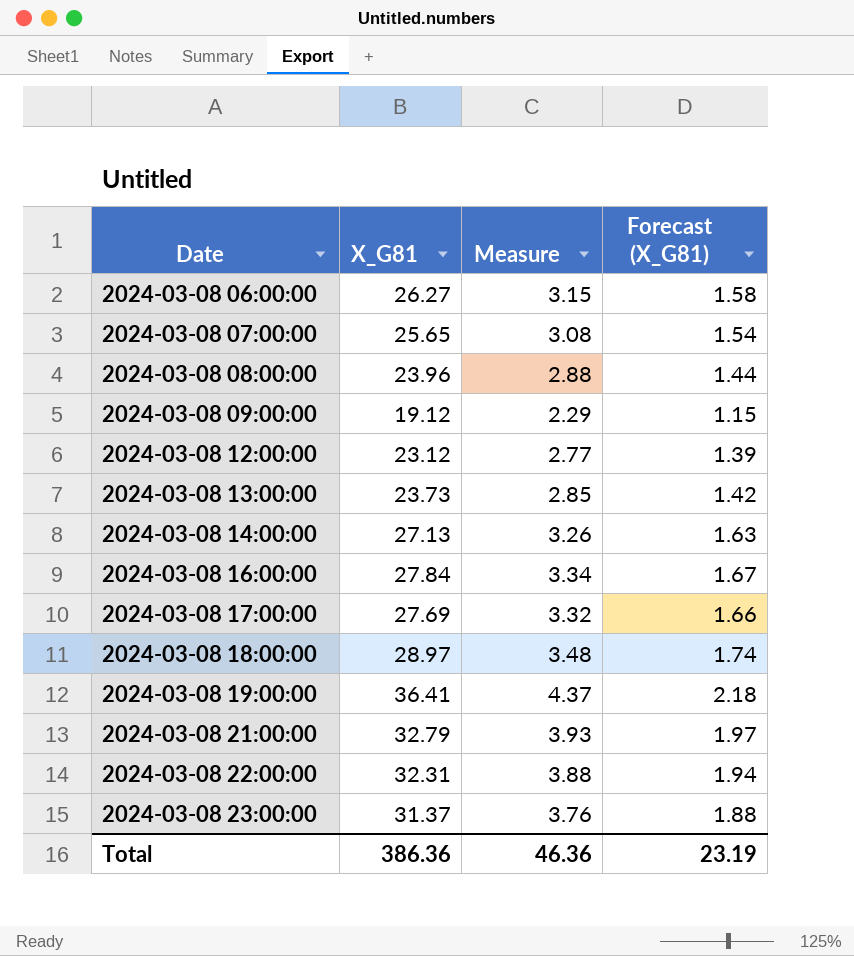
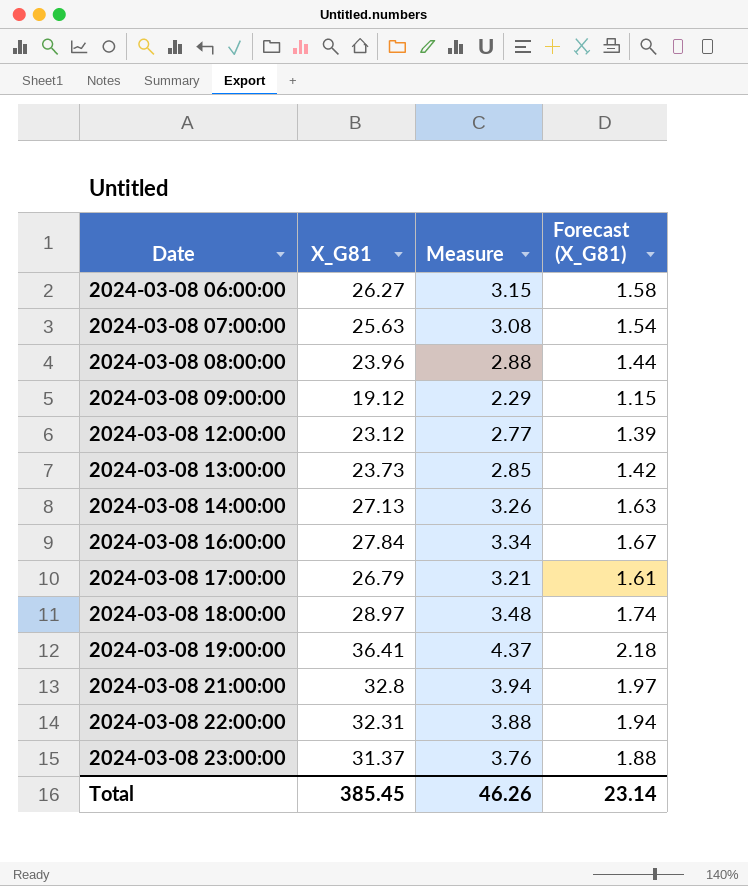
2024-03-08 07:00:00 | X_G81: 25.65 -> 25.63
2024-03-08 17:00:00 | X_G81: 27.69 -> 26.79
2024-03-08 17:00:00 | Measure: 3.32 -> 3.21
2024-03-08 17:00:00 | Forecast (X_G81): 1.66 -> 1.61
2024-03-08 21:00:00 | X_G81: 32.79 -> 32.8
2024-03-08 21:00:00 | Measure: 3.93 -> 3.94
Total | X_G81: 386.36 -> 385.45
Total | Measure: 46.36 -> 46.26
Total | Forecast (X_G81): 23.19 -> 23.14

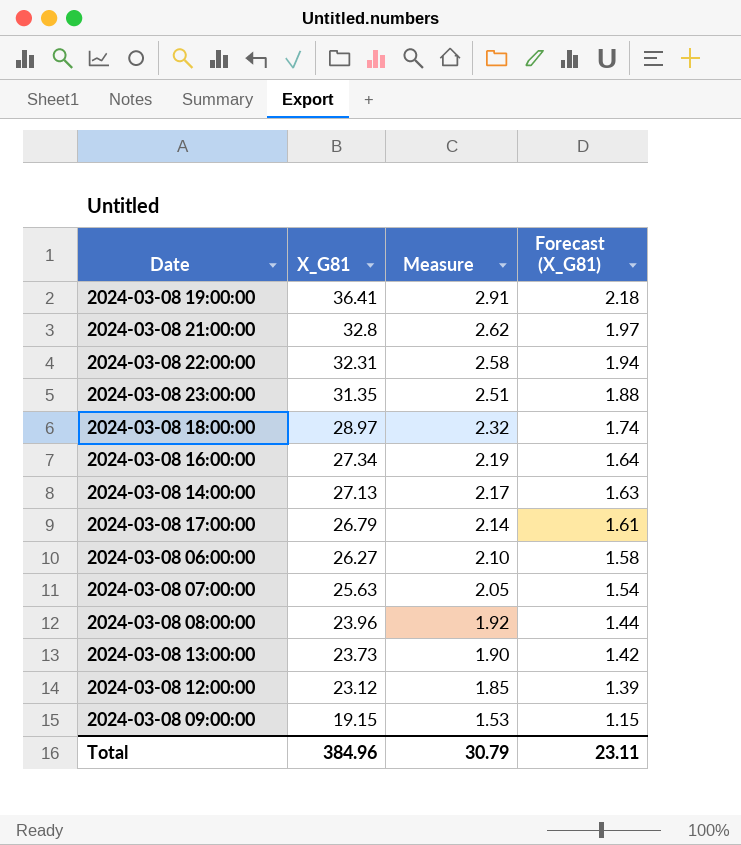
row order: Date ascending -> X_G81 descending
column Measure | formula: [X_G81] * 0.12 -> [X_G81] * 0.08
2024-03-08 23:00:00 | X_G81: 31.37 -> 31.35
2024-03-08 16:00:00 | X_G81: 27.84 -> 27.34
2024-03-08 16:00:00 | Forecast (X_G81): 1.67 -> 1.64
2024-03-08 09:00:00 | X_G81: 19.12 -> 19.15
Total | X_G81: 385.45 -> 384.96
Total | Measure: 46.26 -> 30.79
Total | Forecast (X_G81): 23.14 -> 23.11

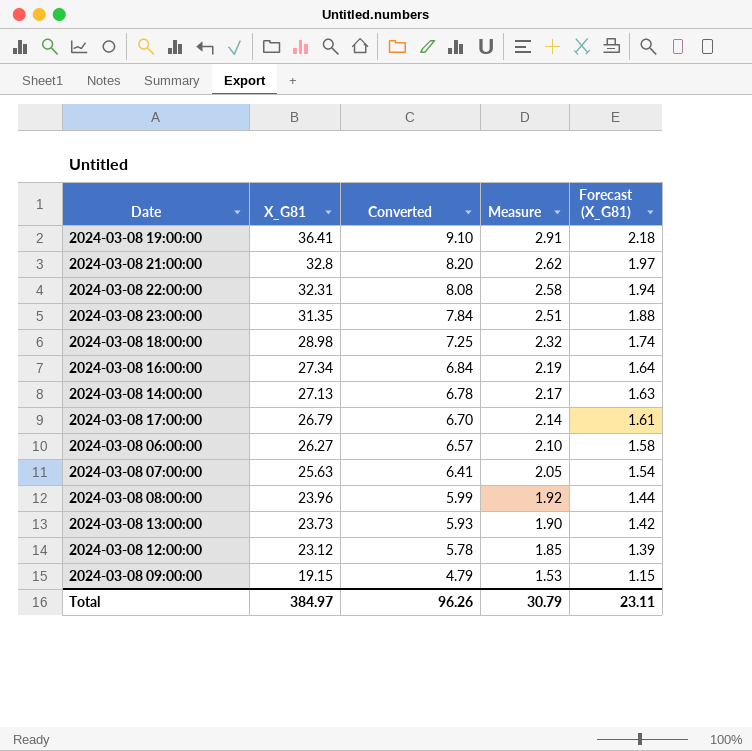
column Converted | formula: none -> [X_G81] * 0.25
2024-03-08 18:00:00 | X_G81: 28.97 -> 28.98
Total | X_G81: 384.96 -> 384.97

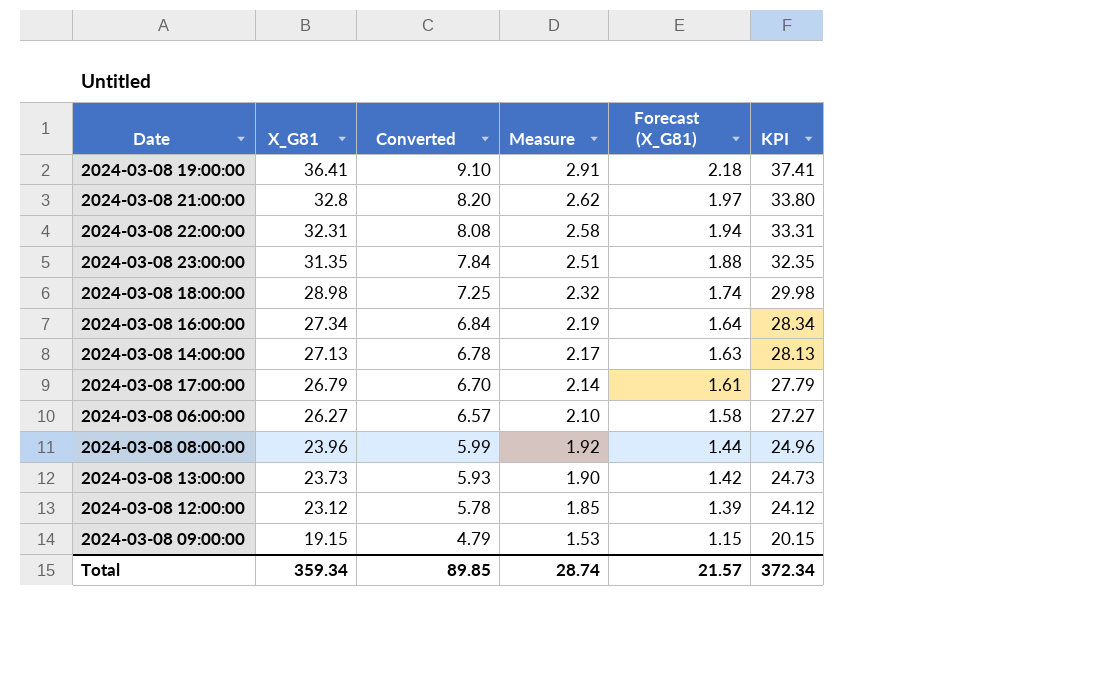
column KPI | formula: none -> [X_G81] + 1
row 2024-03-08 07:00:00: 25.63 | 6.41 | 2.05 | 1.54 -> none
Total | X_G81: 384.97 -> 359.34
Total | Converted: 96.26 -> 89.85
Total | Measure: 30.79 -> 28.74
Total | Forecast (X_G81): 23.11 -> 21.57

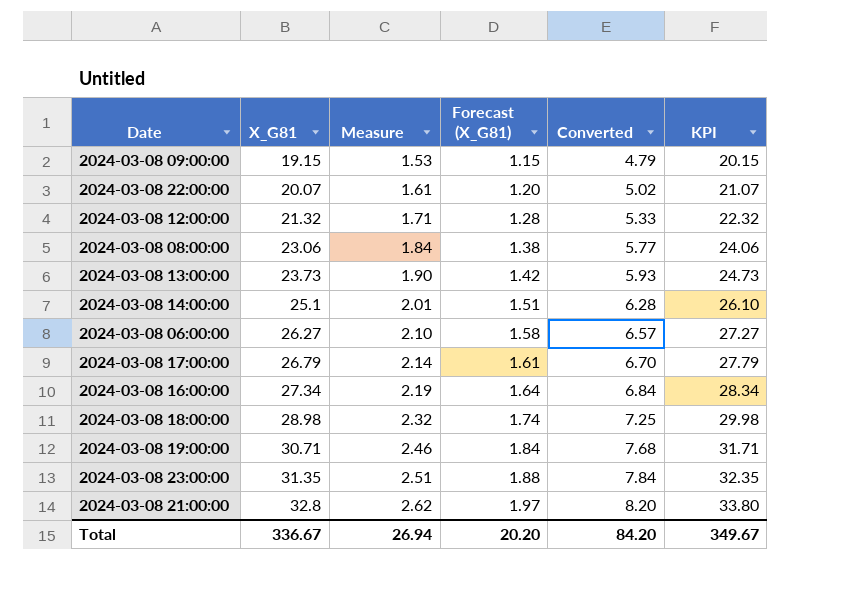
row order: X_G81 descending -> X_G81 ascending
column Converted | position: 3 -> 5
2024-03-08 22:00:00 | X_G81: 32.31 -> 20.07
2024-03-08 22:00:00 | Measure: 2.58 -> 1.61
2024-03-08 22:00:00 | Forecast (X_G81): 1.94 -> 1.20
2024-03-08 22:00:00 | Converted: 8.08 -> 5.02
2024-03-08 22:00:00 | KPI: 33.31 -> 21.07
2024-03-08 12:00:00 | X_G81: 23.12 -> 21.32
2024-03-08 12:00:00 | Measure: 1.85 -> 1.71
2024-03-08 12:00:00 | Forecast (X_G81): 1.39 -> 1.28
2024-03-08 12:00:00 | Converted: 5.78 -> 5.33
2024-03-08 12:00:00 | KPI: 24.12 -> 22.32
2024-03-08 08:00:00 | X_G81: 23.96 -> 23.06
2024-03-08 08:00:00 | Measure: 1.92 -> 1.84
2024-03-08 08:00:00 | Forecast (X_G81): 1.44 -> 1.38
2024-03-08 08:00:00 | Converted: 5.99 -> 5.77
2024-03-08 08:00:00 | KPI: 24.96 -> 24.06
2024-03-08 14:00:00 | X_G81: 27.13 -> 25.1
2024-03-08 14:00:00 | Measure: 2.17 -> 2.01
2024-03-08 14:00:00 | Forecast (X_G81): 1.63 -> 1.51
2024-03-08 14:00:00 | Converted: 6.78 -> 6.28
2024-03-08 14:00:00 | KPI: 28.13 -> 26.10
2024-03-08 19:00:00 | X_G81: 36.41 -> 30.71
2024-03-08 19:00:00 | Measure: 2.91 -> 2.46
2024-03-08 19:00:00 | Forecast (X_G81): 2.18 -> 1.84
2024-03-08 19:00:00 | Converted: 9.10 -> 7.68
2024-03-08 19:00:00 | KPI: 37.41 -> 31.71
Total | X_G81: 359.34 -> 336.67
Total | Measure: 28.74 -> 26.94
Total | Forecast (X_G81): 21.57 -> 20.20
Total | Converted: 89.85 -> 84.20
Total | KPI: 372.34 -> 349.67

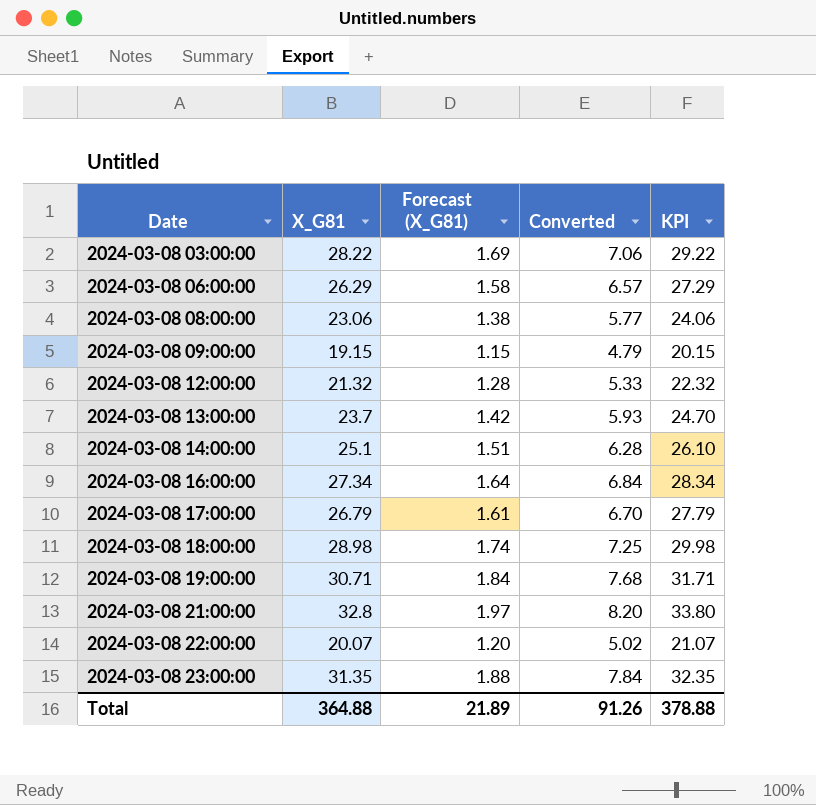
row order: X_G81 ascending -> Date ascending
column Measure | formula: [X_G81] * 0.08 -> none
row 2024-03-08 03:00:00: none -> 28.22 | 1.69 | 7.06 | 29.22
2024-03-08 06:00:00 | X_G81: 26.27 -> 26.29
2024-03-08 06:00:00 | KPI: 27.27 -> 27.29
2024-03-08 13:00:00 | X_G81: 23.73 -> 23.7
2024-03-08 13:00:00 | KPI: 24.73 -> 24.70
Total | X_G81: 336.67 -> 364.88
Total | Forecast (X_G81): 20.20 -> 21.89
Total | Converted: 84.20 -> 91.26
Total | KPI: 349.67 -> 378.88

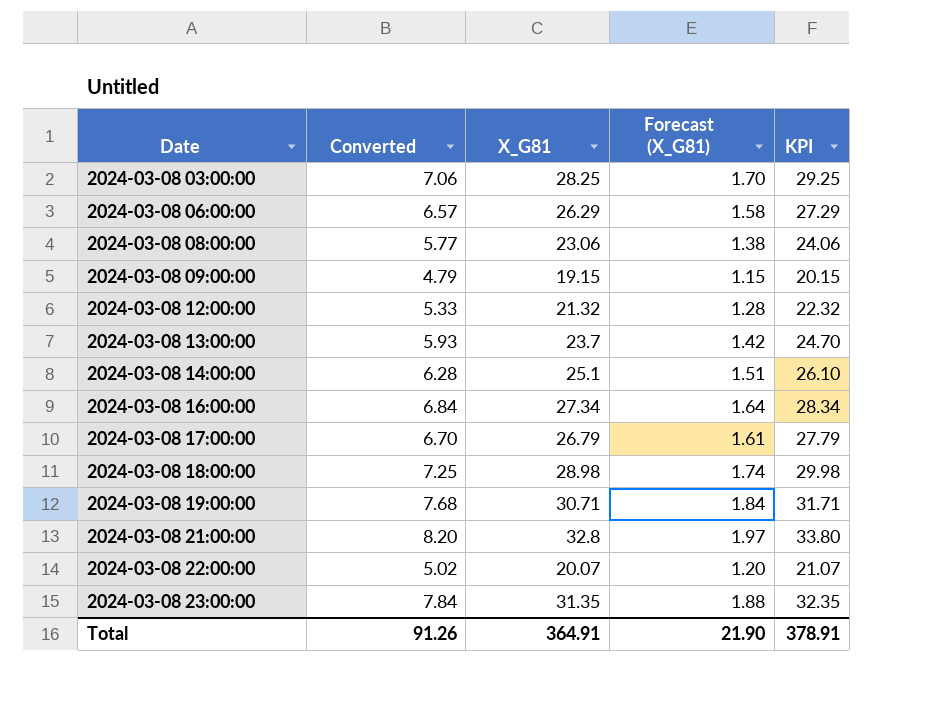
column Converted | position: 4 -> 2
2024-03-08 03:00:00 | X_G81: 28.22 -> 28.25
2024-03-08 03:00:00 | Forecast (X_G81): 1.69 -> 1.70
2024-03-08 03:00:00 | KPI: 29.22 -> 29.25
Total | X_G81: 364.88 -> 364.91
Total | Forecast (X_G81): 21.89 -> 21.90
Total | KPI: 378.88 -> 378.91

